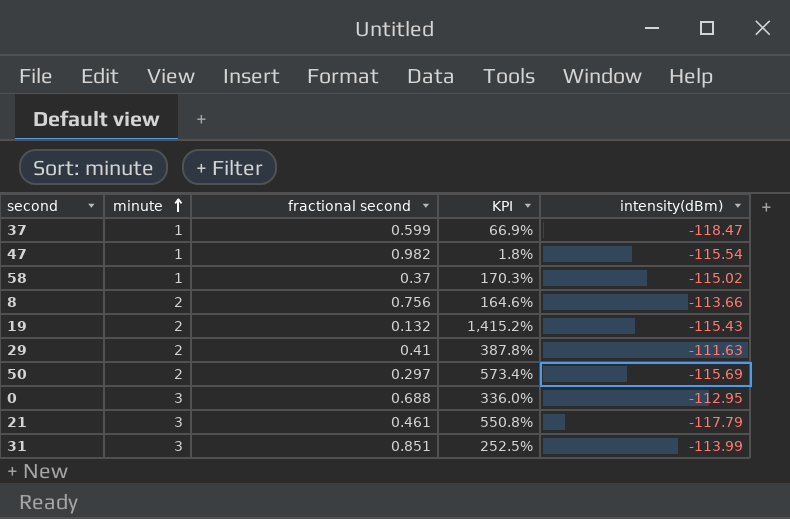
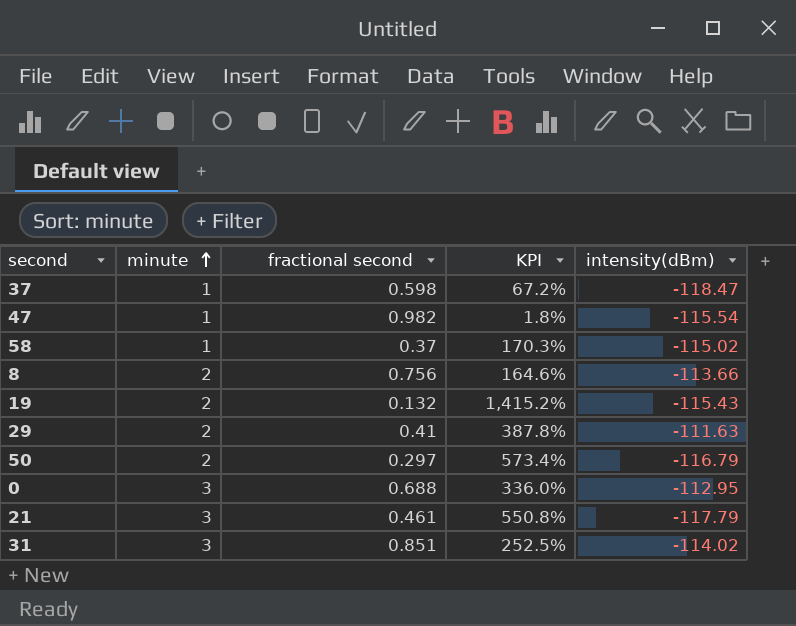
37 | fractional second: 0.599 -> 0.598
37 | KPI: 66.9% -> 67.2%
50 | intensity(dBm): -115.69 -> -116.79
31 | intensity(dBm): -113.99 -> -114.02

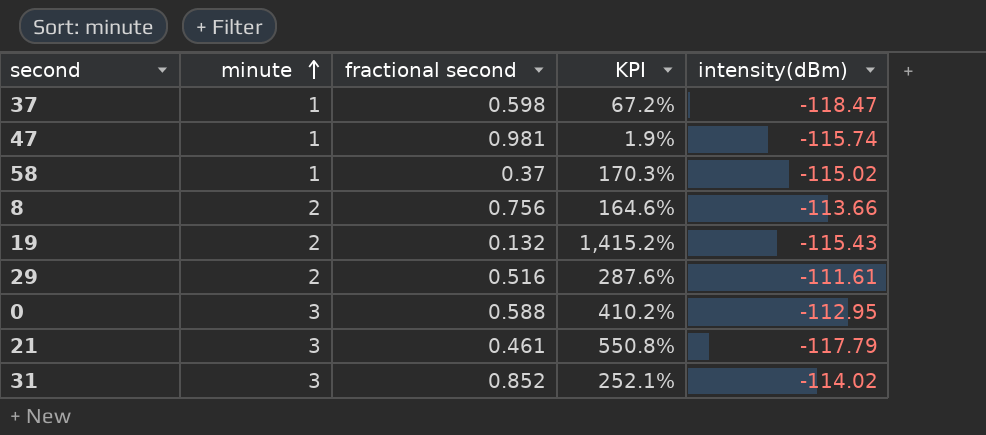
row 50: 2 | 0.297 | 573.4% | -116.79 -> none
47 | fractional second: 0.982 -> 0.981
47 | KPI: 1.8% -> 1.9%
47 | intensity(dBm): -115.54 -> -115.74
29 | fractional second: 0.41 -> 0.516
29 | KPI: 387.8% -> 287.6%
29 | intensity(dBm): -111.63 -> -111.61
0 | fractional second: 0.688 -> 0.588
0 | KPI: 336.0% -> 410.2%
31 | fractional second: 0.851 -> 0.852
31 | KPI: 252.5% -> 252.1%

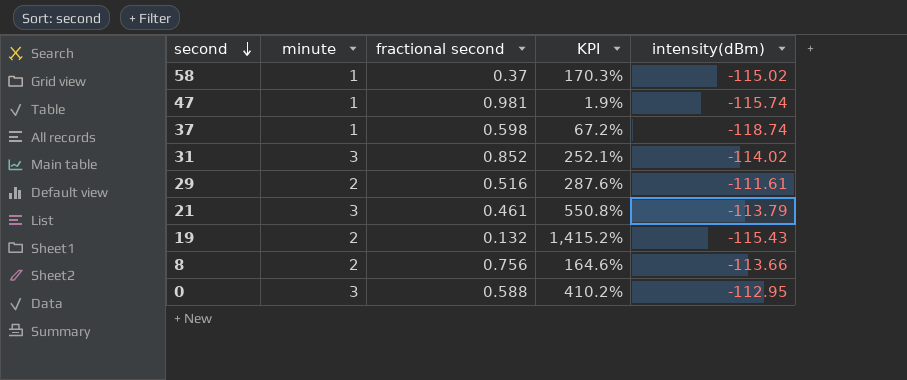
row order: minute ascending -> second descending
37 | intensity(dBm): -118.47 -> -118.74
21 | intensity(dBm): -117.79 -> -113.79

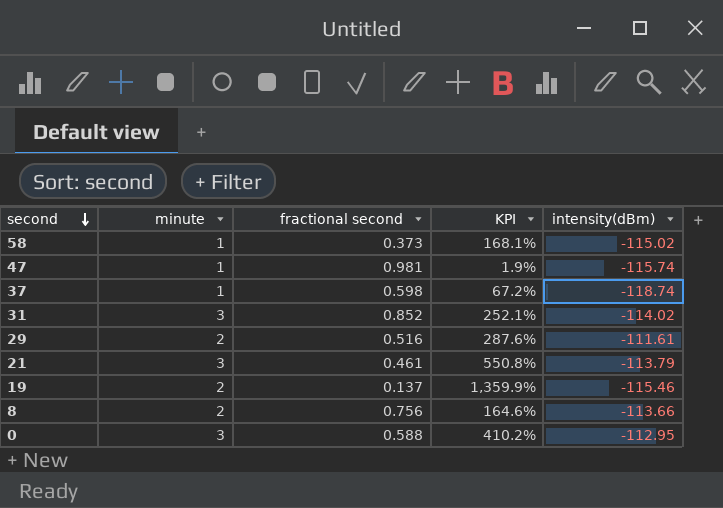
58 | fractional second: 0.37 -> 0.373
58 | KPI: 170.3% -> 168.1%
19 | fractional second: 0.132 -> 0.137
19 | KPI: 1,415.2% -> 1,359.9%
19 | intensity(dBm): -115.43 -> -115.46

